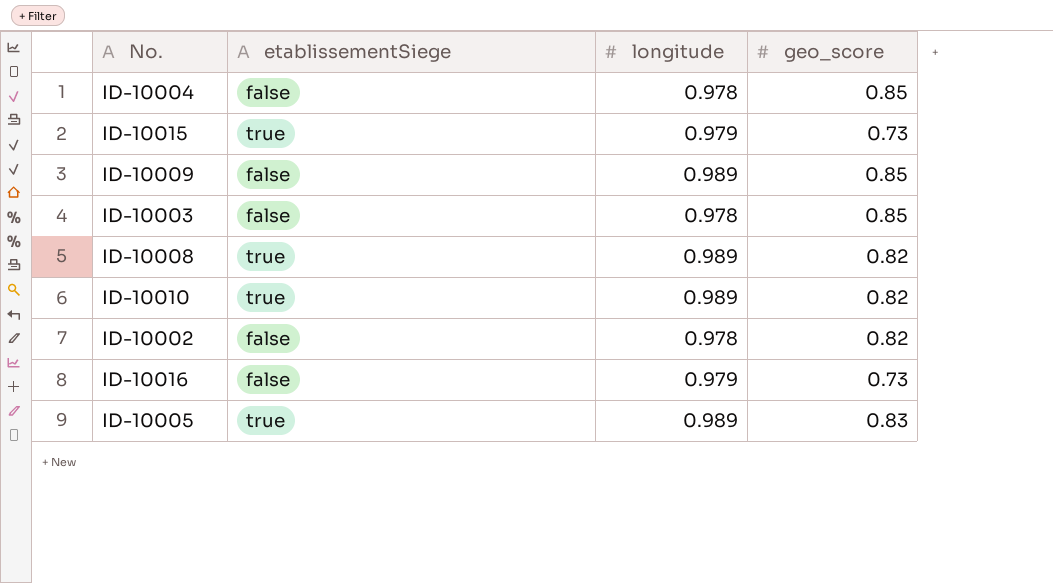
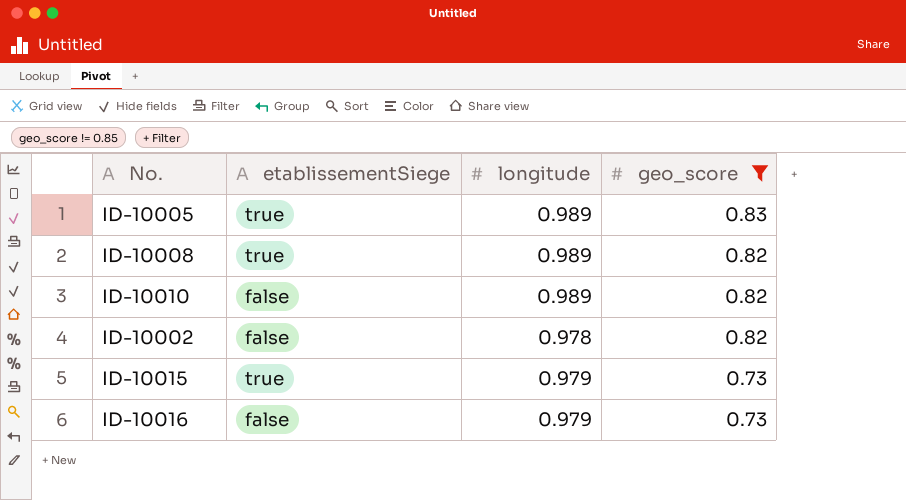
filter: none -> geo_score != 0.85
row order: none -> geo_score descending
ID-10010 | etablissementSiege: true -> false

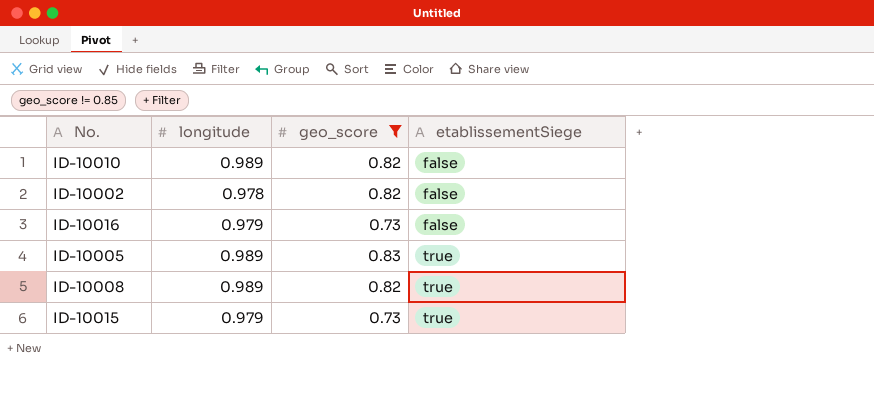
row order: geo_score descending -> etablissementSiege ascending
column etablissementSiege | position: 2 -> 4

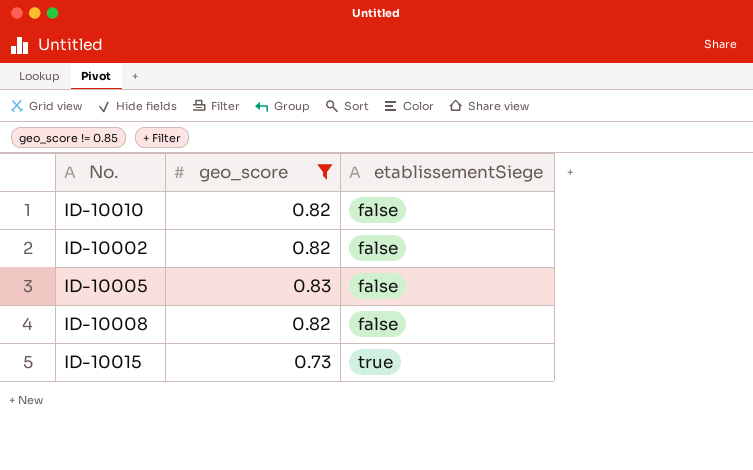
column longitude | position: 2 -> none
row ID-10016: 0.979 | 0.73 | false -> none
ID-10005 | etablissementSiege: true -> false
ID-10008 | etablissementSiege: true -> false

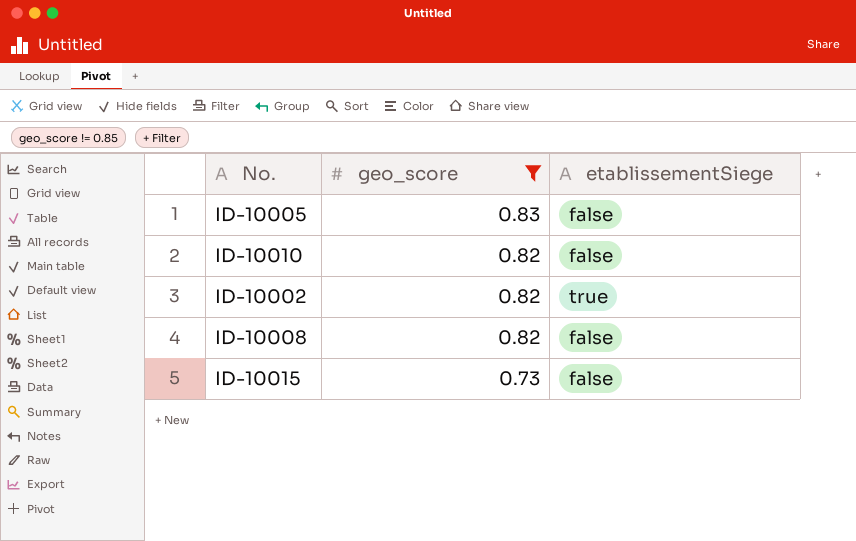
row order: etablissementSiege ascending -> geo_score descending
ID-10002 | etablissementSiege: false -> true
ID-10015 | etablissementSiege: true -> false

